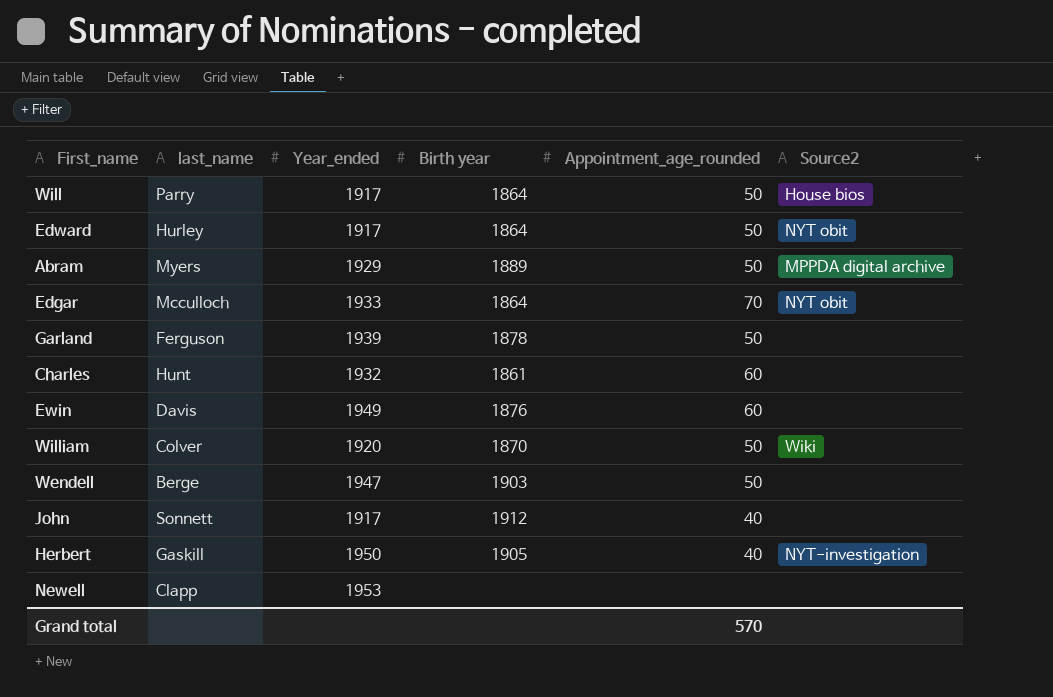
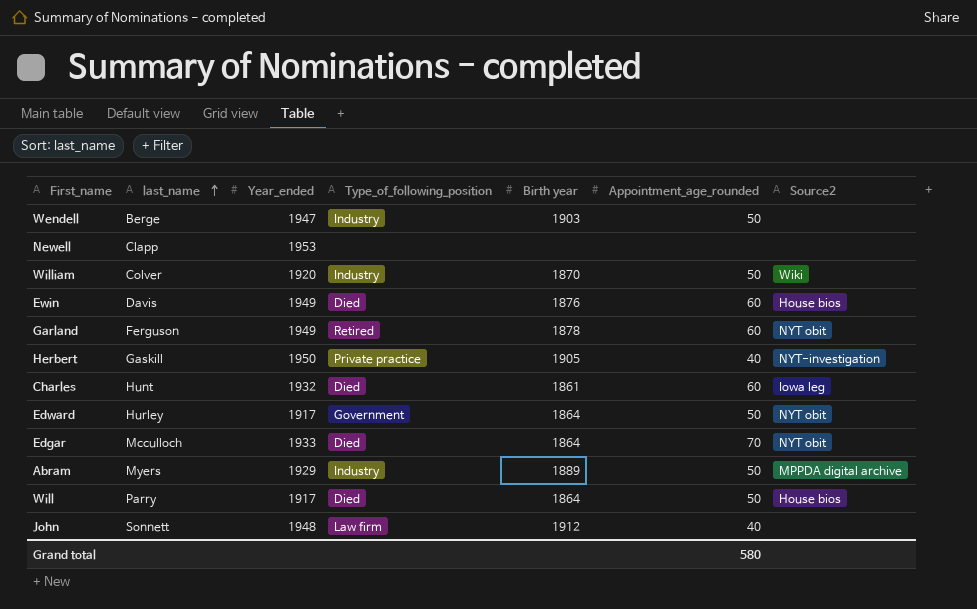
row order: none -> last_name ascending
column Type_of_following_position | position: none -> 4
Ewin | Source2: none -> House bios
Garland | Year_ended: 1939 -> 1949
Garland | Appointment_age_rounded: 50 -> 60
Garland | Source2: none -> NYT obit
Charles | Source2: none -> Iowa leg
John | Year_ended: 1917 -> 1948
Grand total | Appointment_age_rounded: 570 -> 580

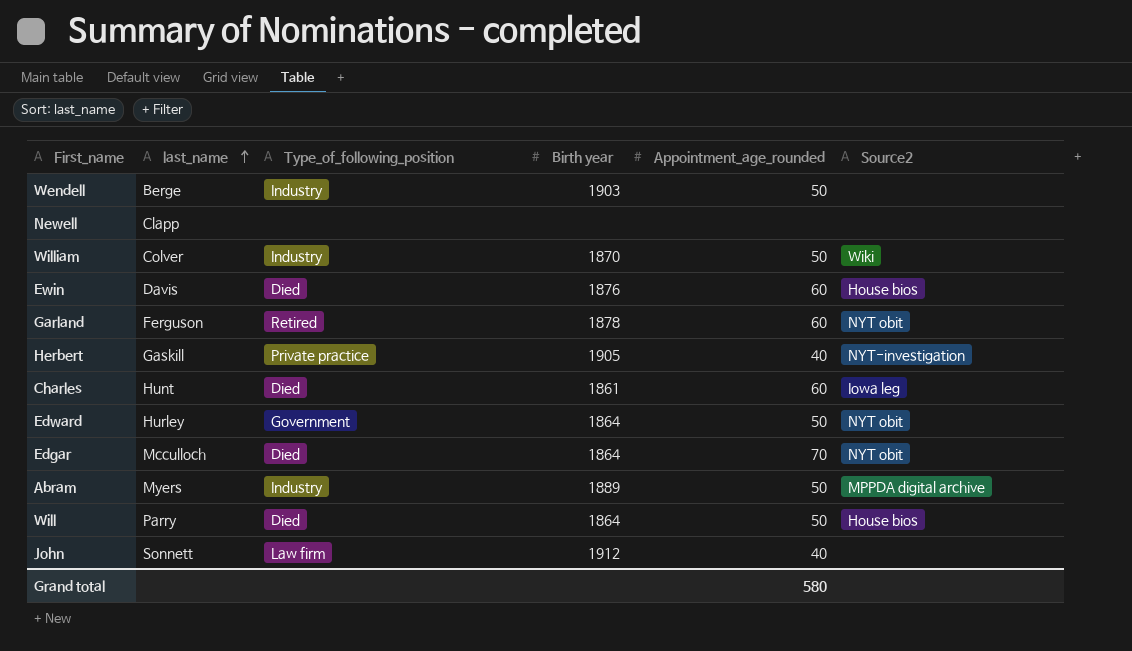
column Year_ended | position: 3 -> none

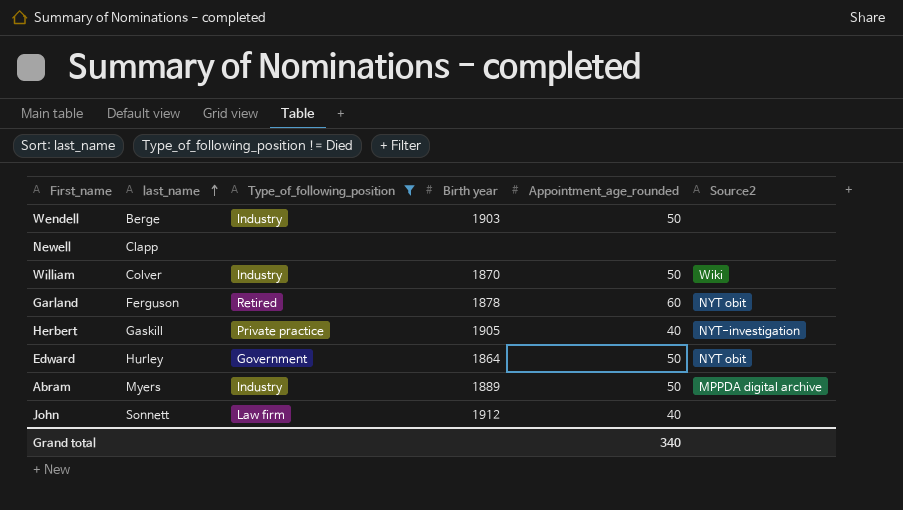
filter: none -> Type_of_following_position != Died
Grand total | Appointment_age_rounded: 580 -> 340

